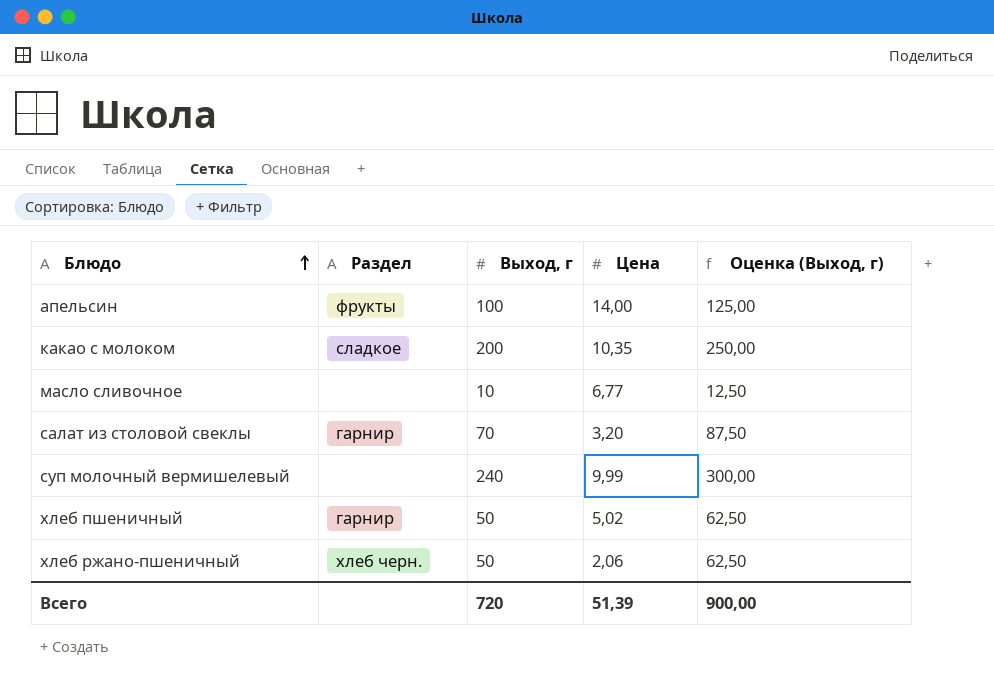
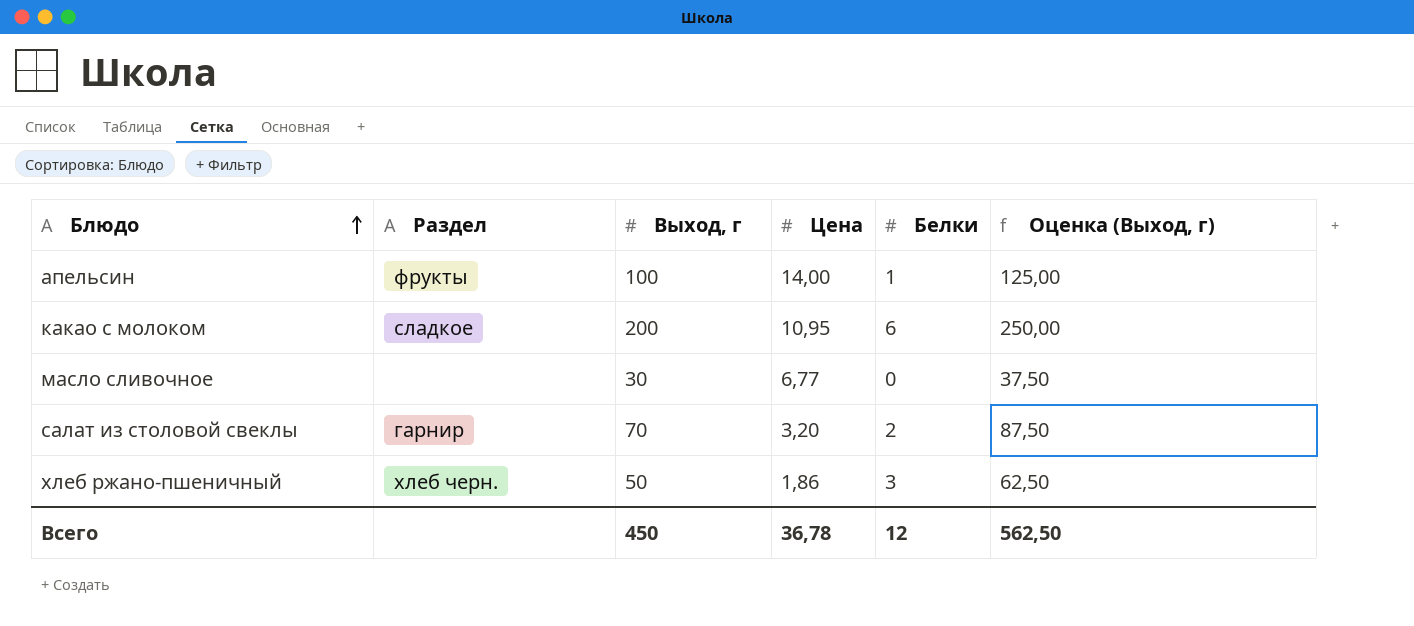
column Белки | position: none -> 5
row суп молочный вермишелевый: none | 240 | 9,99 | 300,00 -> none
row хлеб пшеничный: гарнир | 50 | 5,02 | 62,50 -> none
какао с молоком | Цена: 10,35 -> 10,95
масло сливочное | Выход, г: 10 -> 30
масло сливочное | Оценка (Выход, г): 12,50 -> 37,50
хлеб ржано-пшеничный | Цена: 2,06 -> 1,86
Всего | Выход, г: 720 -> 450
Всего | Цена: 51,39 -> 36,78
Всего | Оценка (Выход, г): 900,00 -> 562,50

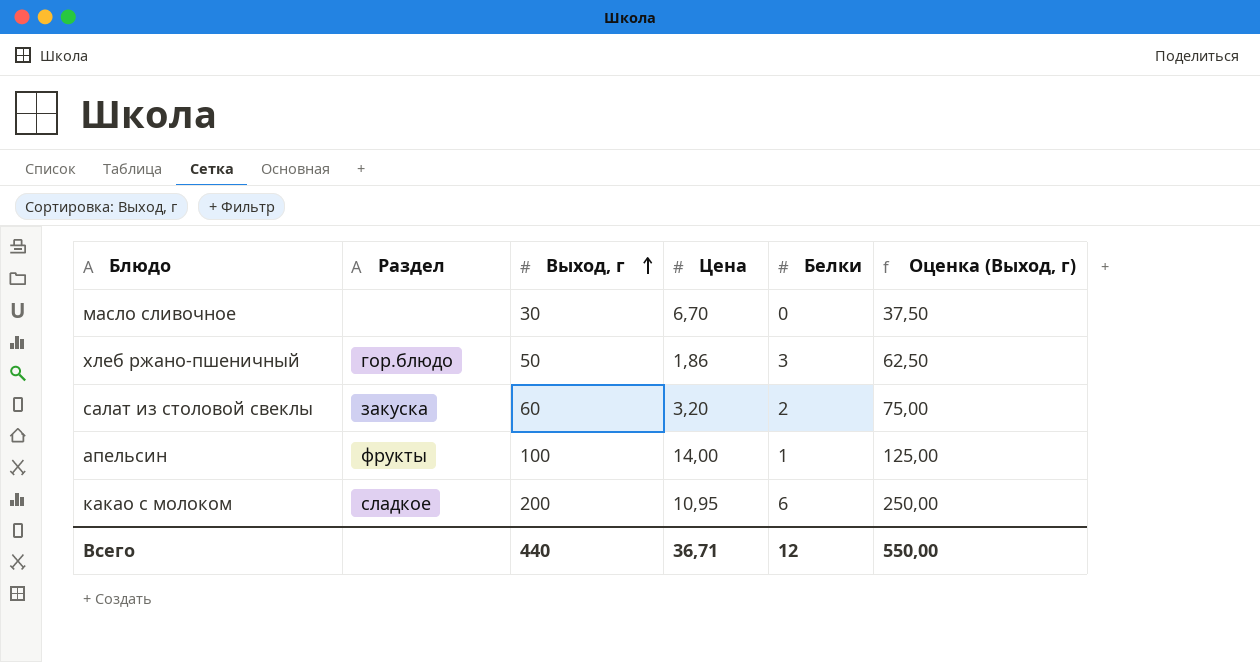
row order: Блюдо ascending -> Выход, г ascending
масло сливочное | Цена: 6,77 -> 6,70
хлеб ржано-пшеничный | Раздел: хлеб черн. -> гор.блюдо
салат из столовой свеклы | Раздел: гарнир -> закуска
салат из столовой свеклы | Выход, г: 70 -> 60
салат из столовой свеклы | Оценка (Выход, г): 87,50 -> 75,00
Всего | Выход, г: 450 -> 440
Всего | Цена: 36,78 -> 36,71
Всего | Оценка (Выход, г): 562,50 -> 550,00

